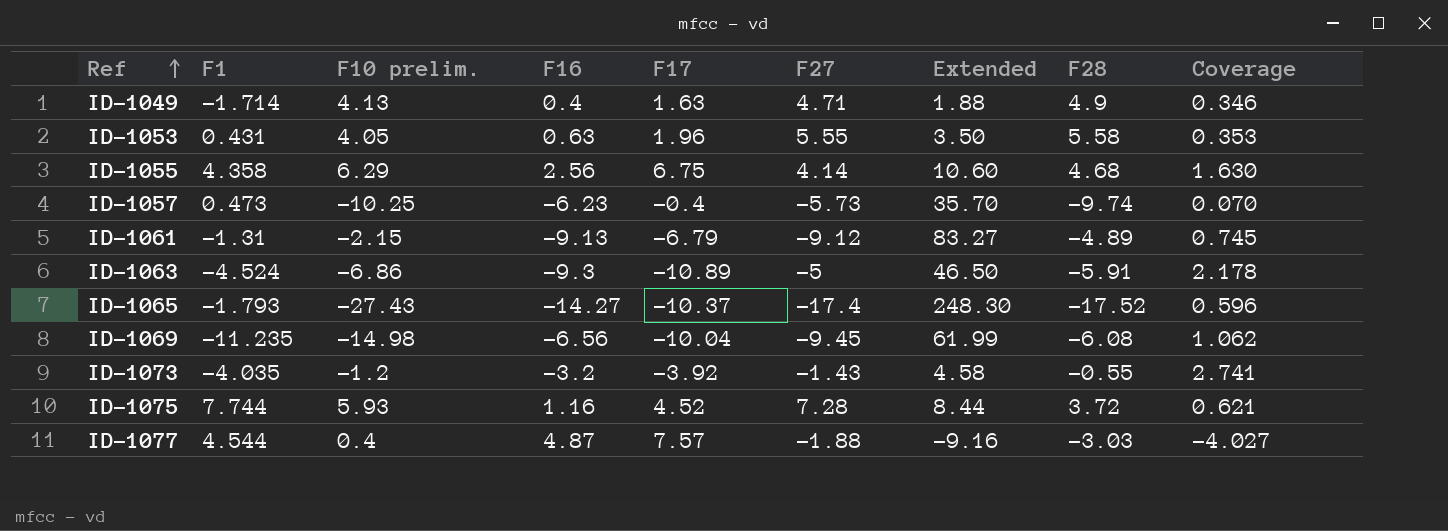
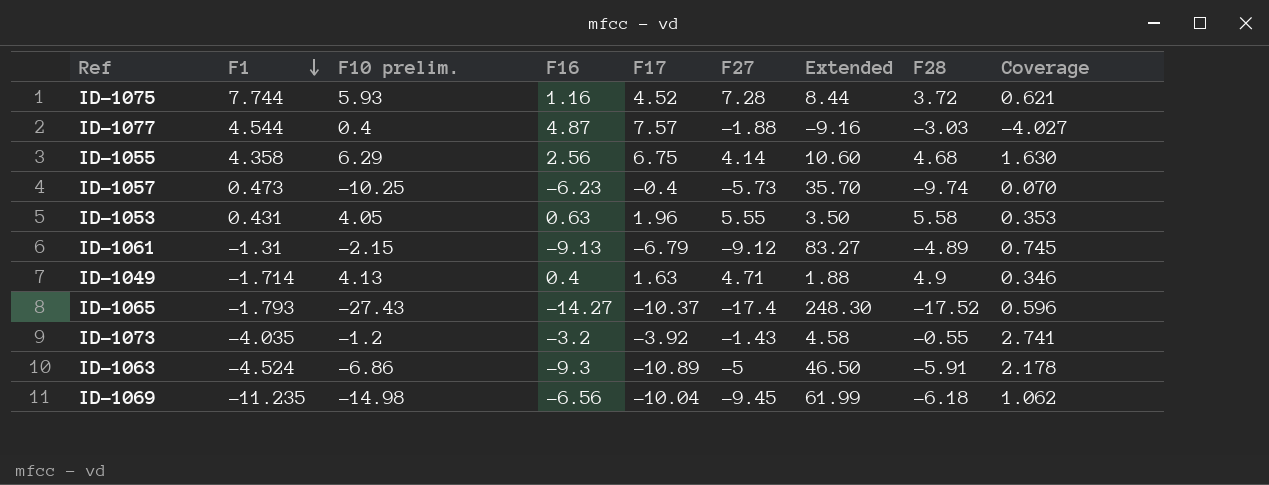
row order: Ref ascending -> F1 descending
ID-1069 | F28: -6.08 -> -6.18

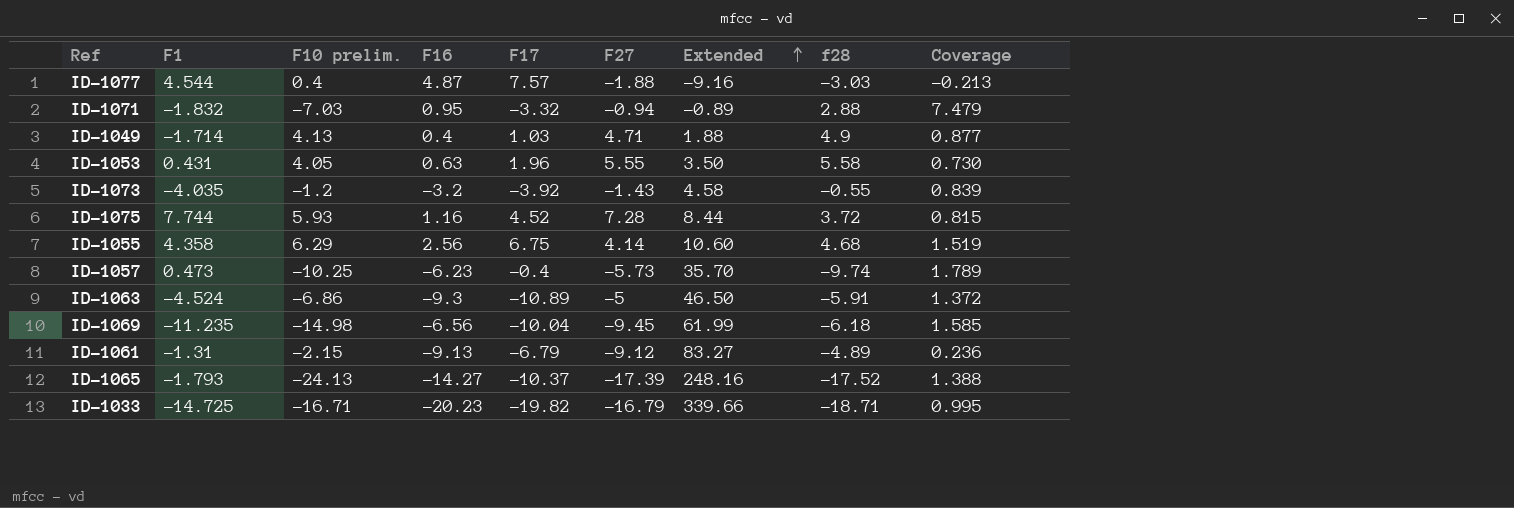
row order: F1 descending -> Extended ascending
column name: F28 -> f28
column Coverage | formula: [F17] / [F27] -> [F10 prelim.] / [F27]
row ID-1071: none -> -1.832 | -7.03 | 0.95 | -3.32 | -0.94 | -0.89 | 2.88 | 7.479
ID-1049 | F17: 1.63 -> 1.03
ID-1065 | F10 prelim.: -27.43 -> -24.13
ID-1065 | F27: -17.4 -> -17.39
ID-1065 | Extended: 248.30 -> 248.16
row ID-1033: none -> -14.725 | -16.71 | -20.23 | -19.82 | -16.79 | 339.66 | -18.71 | 0.995

